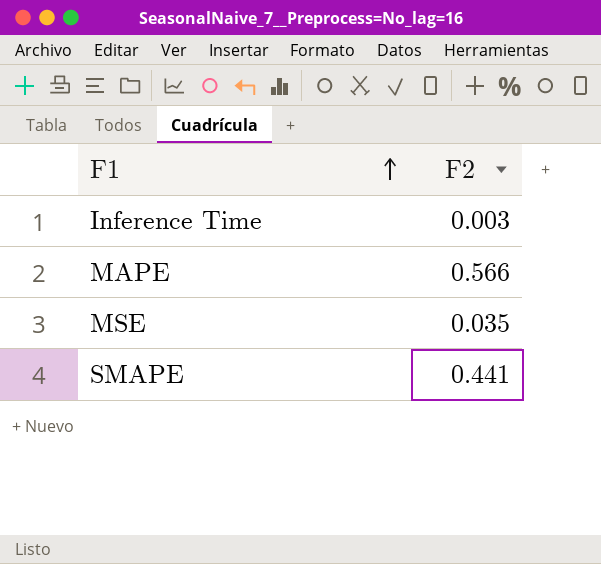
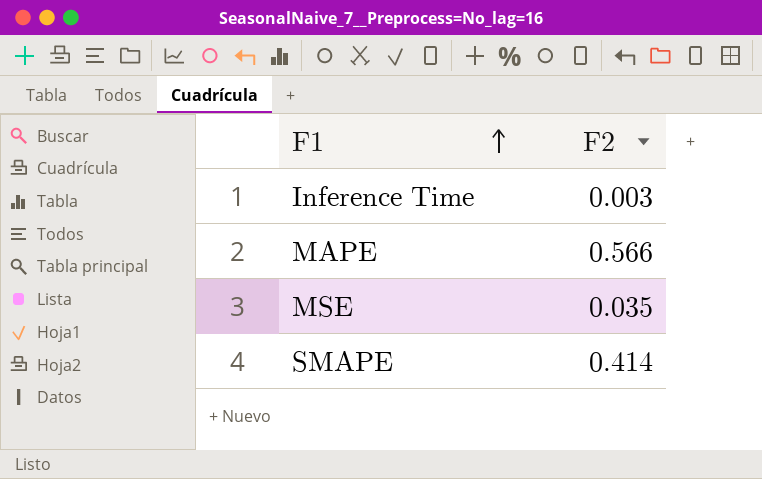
SMAPE | F2: 0.441 -> 0.414

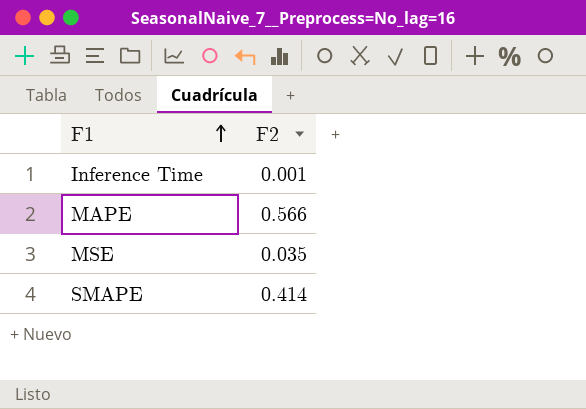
Inference Time | F2: 0.003 -> 0.001

